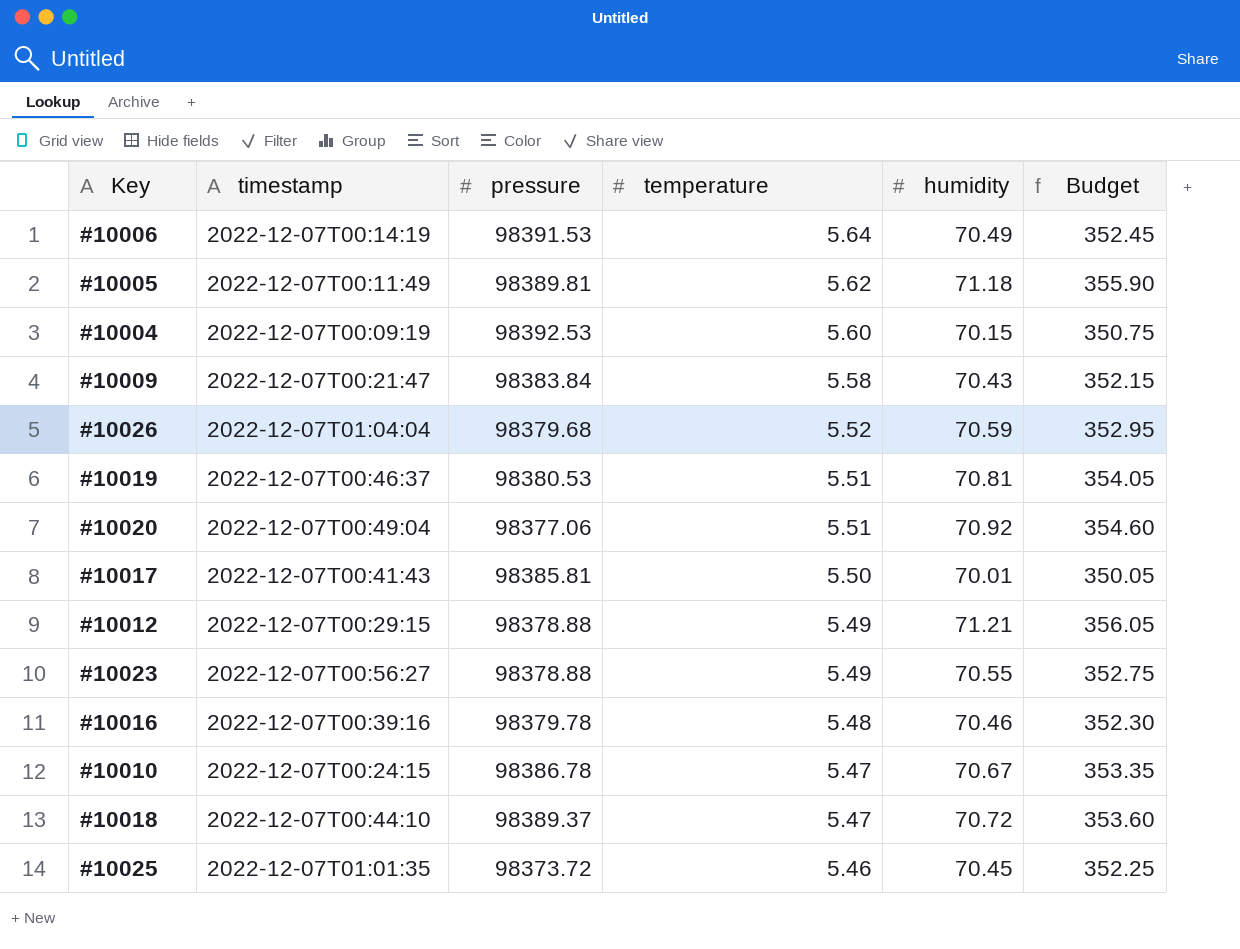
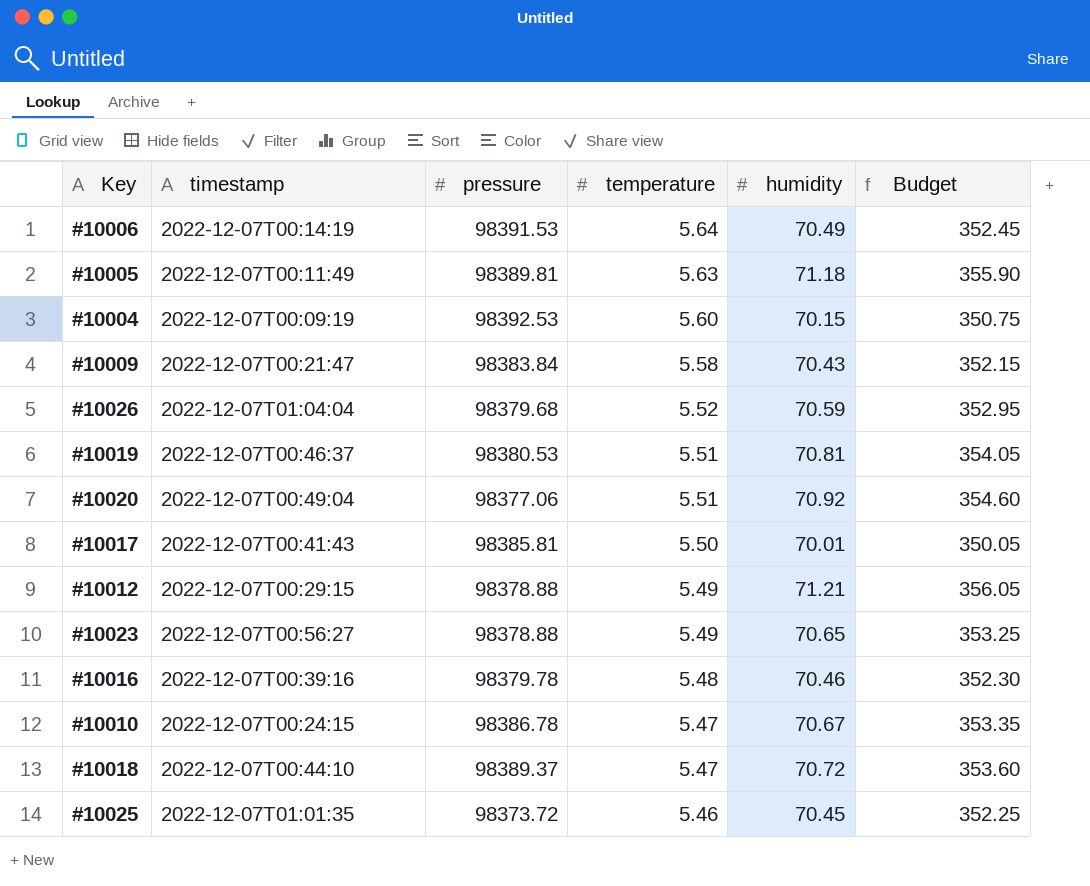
#10005 | temperature: 5.62 -> 5.63
#10023 | humidity: 70.55 -> 70.65
#10023 | Budget: 352.75 -> 353.25

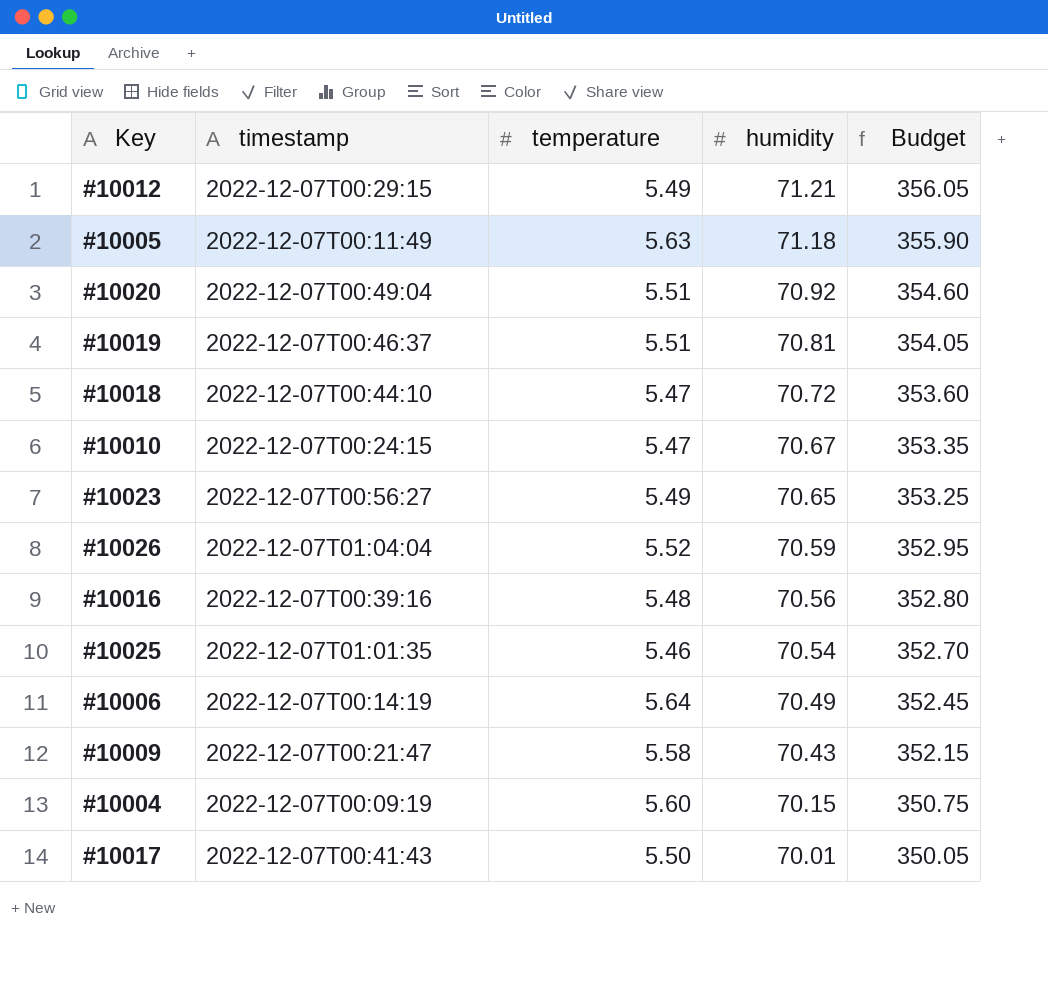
row order: temperature descending -> humidity descending
column pressure | position: 3 -> none
#10016 | humidity: 70.46 -> 70.56
#10016 | Budget: 352.30 -> 352.80
#10025 | humidity: 70.45 -> 70.54
#10025 | Budget: 352.25 -> 352.70

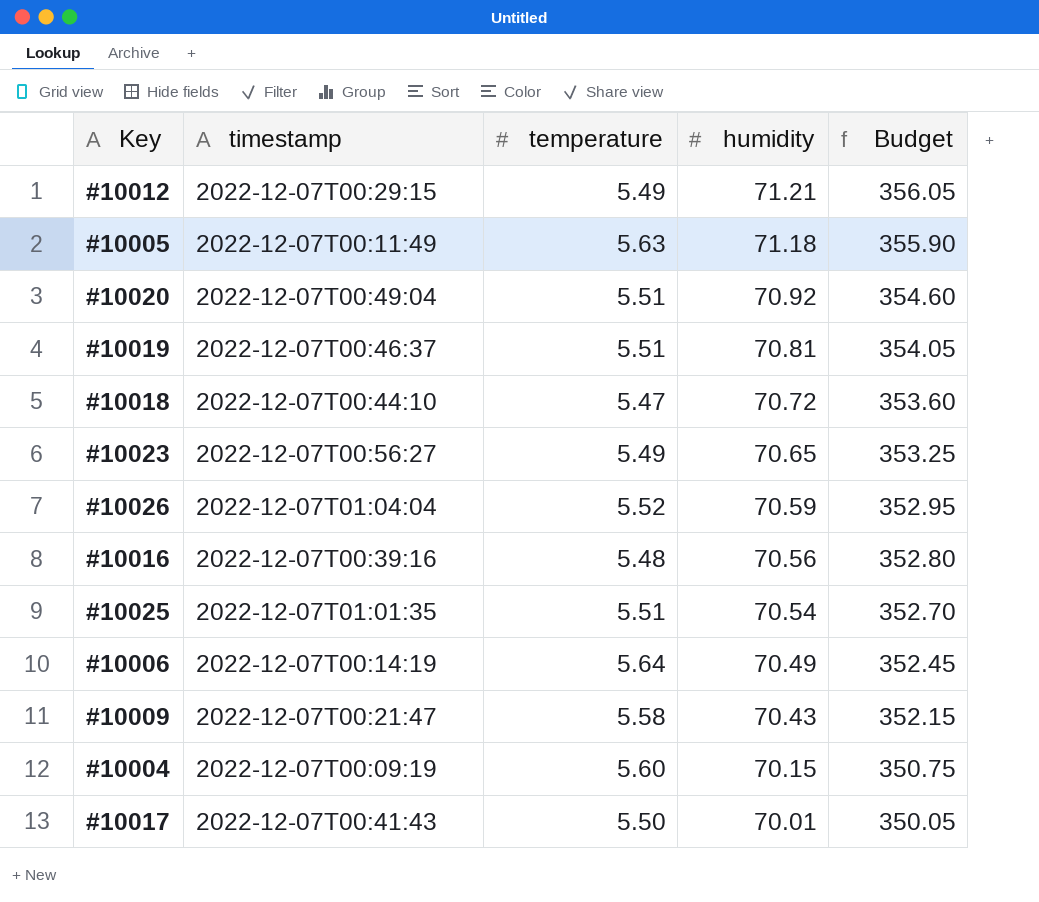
row #10010: 2022-12-07T00:24:15 | 5.47 | 70.67 | 353.35 -> none
#10025 | temperature: 5.46 -> 5.51

